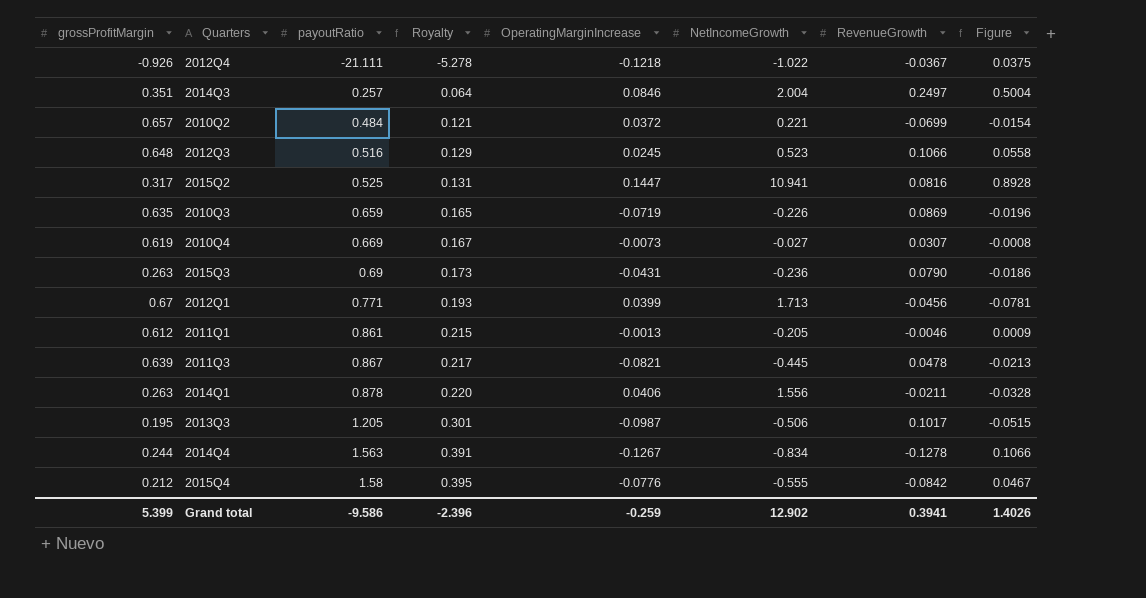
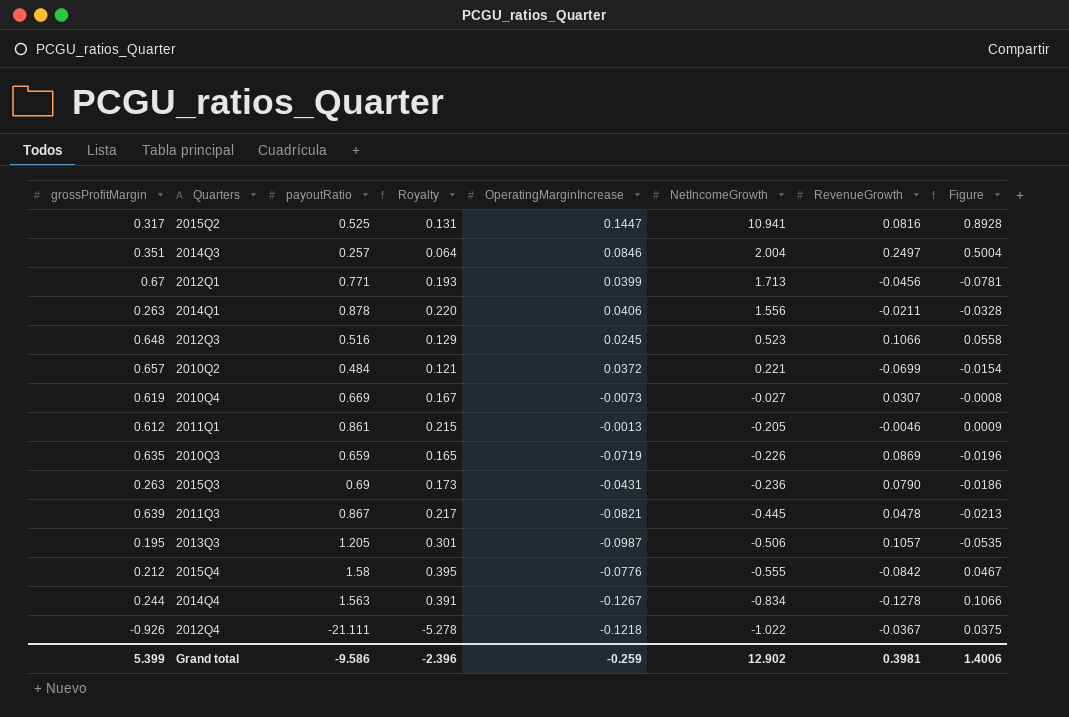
row order: payoutRatio ascending -> NetIncomeGrowth descending
2013Q3 | RevenueGrowth: 0.1017 -> 0.1057
2013Q3 | Figure: -0.0515 -> -0.0535
Grand total | RevenueGrowth: 0.3941 -> 0.3981
Grand total | Figure: 1.4026 -> 1.4006

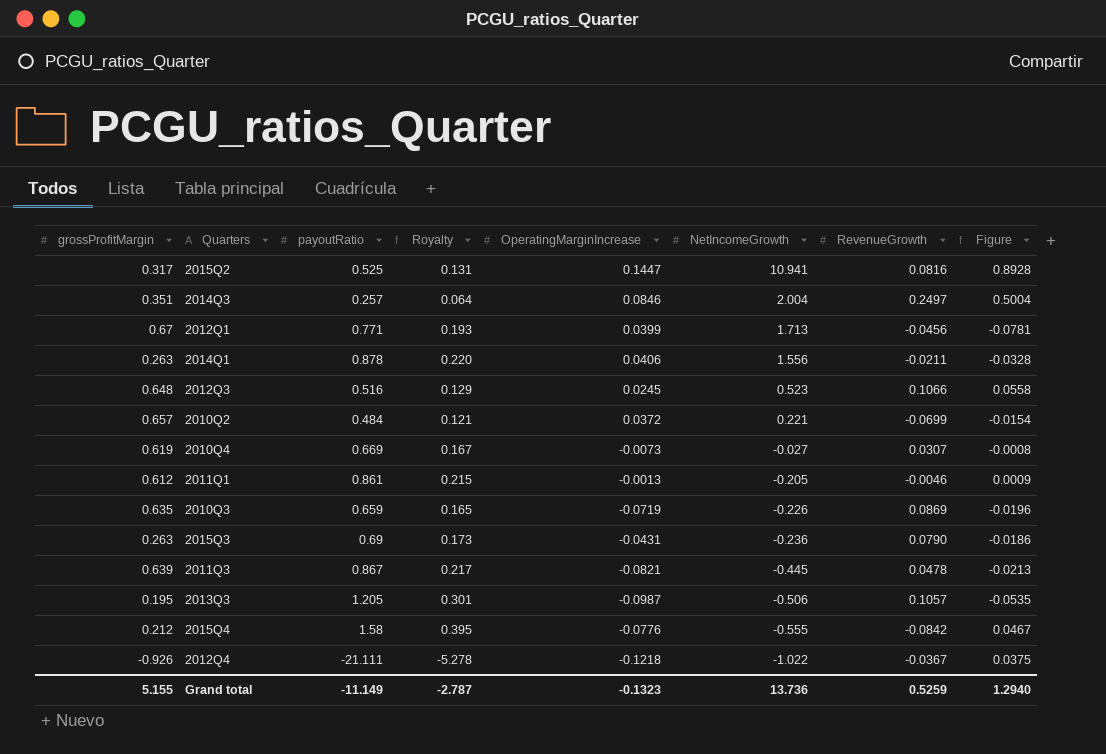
row 2014Q4: 0.244 | 1.563 | 0.391 | -0.1267 | -0.834 | -0.1278 | 0.1066 -> none
Grand total | grossProfitMargin: 5.399 -> 5.155
Grand total | payoutRatio: -9.586 -> -11.149
Grand total | Royalty: -2.396 -> -2.787
Grand total | OperatingMarginIncrease: -0.259 -> -0.1323
Grand total | NetIncomeGrowth: 12.902 -> 13.736
Grand total | RevenueGrowth: 0.3981 -> 0.5259
Grand total | Figure: 1.4006 -> 1.2940

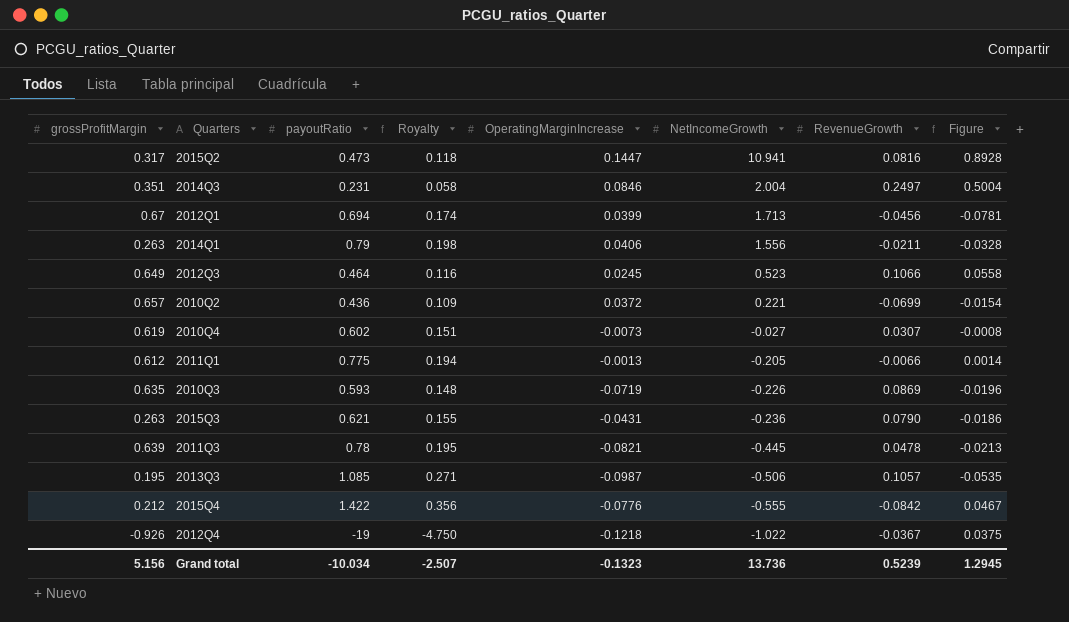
2015Q2 | payoutRatio: 0.525 -> 0.473
2015Q2 | Royalty: 0.131 -> 0.118
2014Q3 | payoutRatio: 0.257 -> 0.231
2014Q3 | Royalty: 0.064 -> 0.058
2012Q1 | payoutRatio: 0.771 -> 0.694
2012Q1 | Royalty: 0.193 -> 0.174
2014Q1 | payoutRatio: 0.878 -> 0.79
2014Q1 | Royalty: 0.220 -> 0.198
2012Q3 | grossProfitMargin: 0.648 -> 0.649
2012Q3 | payoutRatio: 0.516 -> 0.464
2012Q3 | Royalty: 0.129 -> 0.116
2010Q2 | payoutRatio: 0.484 -> 0.436
2010Q2 | Royalty: 0.121 -> 0.109
2010Q4 | payoutRatio: 0.669 -> 0.602
2010Q4 | Royalty: 0.167 -> 0.151
2011Q1 | payoutRatio: 0.861 -> 0.775
2011Q1 | Royalty: 0.215 -> 0.194
2011Q1 | RevenueGrowth: -0.0046 -> -0.0066
2011Q1 | Figure: 0.0009 -> 0.0014
2010Q3 | payoutRatio: 0.659 -> 0.593
2010Q3 | Royalty: 0.165 -> 0.148
2015Q3 | payoutRatio: 0.69 -> 0.621
2015Q3 | Royalty: 0.173 -> 0.155
2011Q3 | payoutRatio: 0.867 -> 0.78
2011Q3 | Royalty: 0.217 -> 0.195
2013Q3 | payoutRatio: 1.205 -> 1.085
2013Q3 | Royalty: 0.301 -> 0.271
2015Q4 | payoutRatio: 1.58 -> 1.422
2015Q4 | Royalty: 0.395 -> 0.356
2012Q4 | payoutRatio: -21.111 -> -19
2012Q4 | Royalty: -5.278 -> -4.750
Grand total | grossProfitMargin: 5.155 -> 5.156
Grand total | payoutRatio: -11.149 -> -10.034
Grand total | Royalty: -2.787 -> -2.507
Grand total | RevenueGrowth: 0.5259 -> 0.5239
Grand total | Figure: 1.2940 -> 1.2945

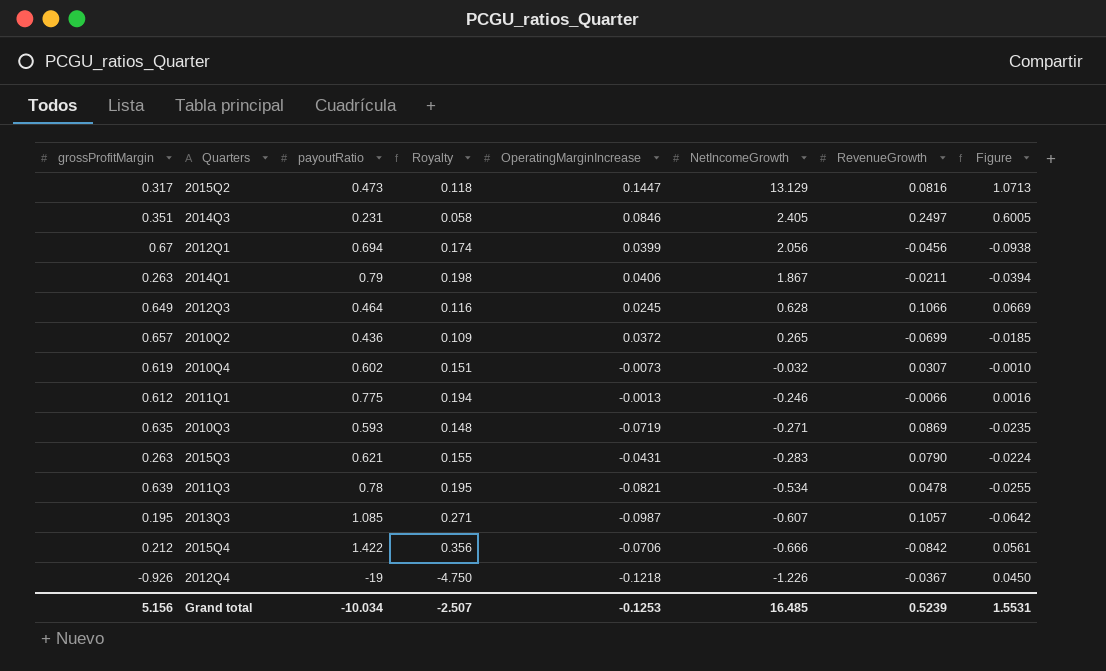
2015Q2 | NetIncomeGrowth: 10.941 -> 13.129
2015Q2 | Figure: 0.8928 -> 1.0713
2014Q3 | NetIncomeGrowth: 2.004 -> 2.405
2014Q3 | Figure: 0.5004 -> 0.6005
2012Q1 | NetIncomeGrowth: 1.713 -> 2.056
2012Q1 | Figure: -0.0781 -> -0.0938
2014Q1 | NetIncomeGrowth: 1.556 -> 1.867
2014Q1 | Figure: -0.0328 -> -0.0394
2012Q3 | NetIncomeGrowth: 0.523 -> 0.628
2012Q3 | Figure: 0.0558 -> 0.0669
2010Q2 | NetIncomeGrowth: 0.221 -> 0.265
2010Q2 | Figure: -0.0154 -> -0.0185
2010Q4 | NetIncomeGrowth: -0.027 -> -0.032
2010Q4 | Figure: -0.0008 -> -0.0010
2011Q1 | NetIncomeGrowth: -0.205 -> -0.246
2011Q1 | Figure: 0.0014 -> 0.0016
2010Q3 | NetIncomeGrowth: -0.226 -> -0.271
2010Q3 | Figure: -0.0196 -> -0.0235
2015Q3 | NetIncomeGrowth: -0.236 -> -0.283
2015Q3 | Figure: -0.0186 -> -0.0224
2011Q3 | NetIncomeGrowth: -0.445 -> -0.534
2011Q3 | Figure: -0.0213 -> -0.0255
2013Q3 | NetIncomeGrowth: -0.506 -> -0.607
2013Q3 | Figure: -0.0535 -> -0.0642
2015Q4 | OperatingMarginIncrease: -0.0776 -> -0.0706
2015Q4 | NetIncomeGrowth: -0.555 -> -0.666
2015Q4 | Figure: 0.0467 -> 0.0561
2012Q4 | NetIncomeGrowth: -1.022 -> -1.226
2012Q4 | Figure: 0.0375 -> 0.0450
Grand total | OperatingMarginIncrease: -0.1323 -> -0.1253
Grand total | NetIncomeGrowth: 13.736 -> 16.485
Grand total | Figure: 1.2945 -> 1.5531

